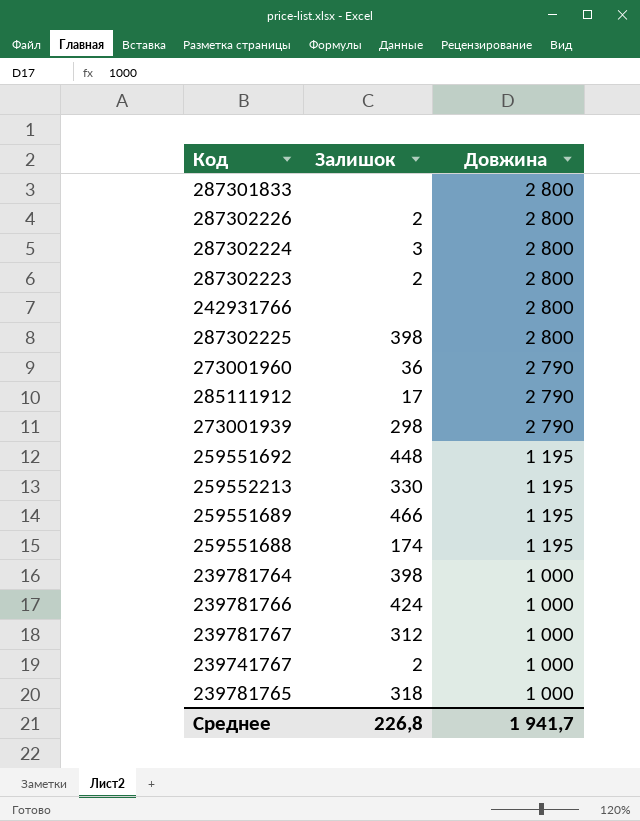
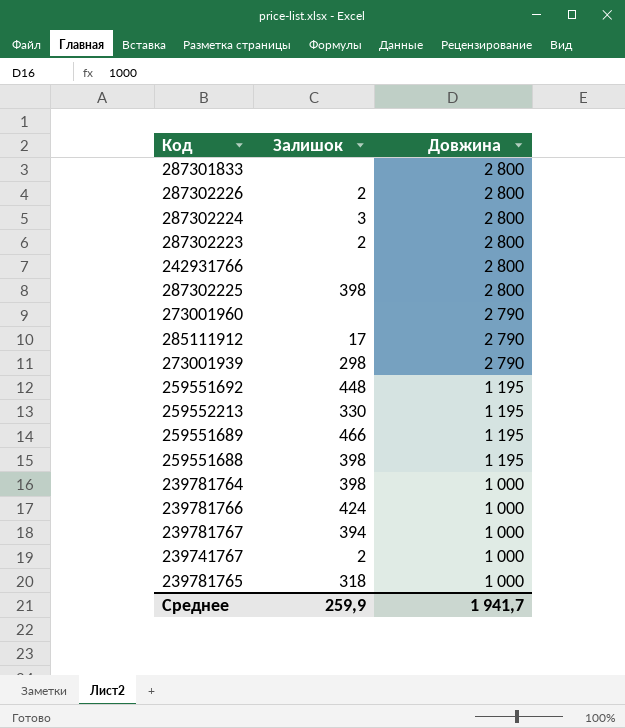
273001960 | Залишок: 36 -> none
259551688 | Залишок: 174 -> 398
239781767 | Залишок: 312 -> 394
Среднее | Залишок: 226,8 -> 259,9

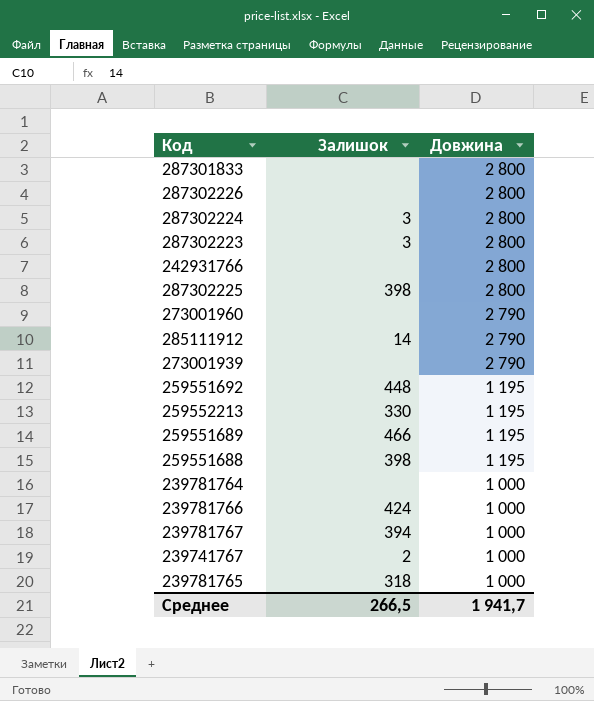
287302226 | Залишок: 2 -> none
287302223 | Залишок: 2 -> 3
285111912 | Залишок: 17 -> 14
273001939 | Залишок: 298 -> none
239781764 | Залишок: 398 -> none
Среднее | Залишок: 259,9 -> 266,5

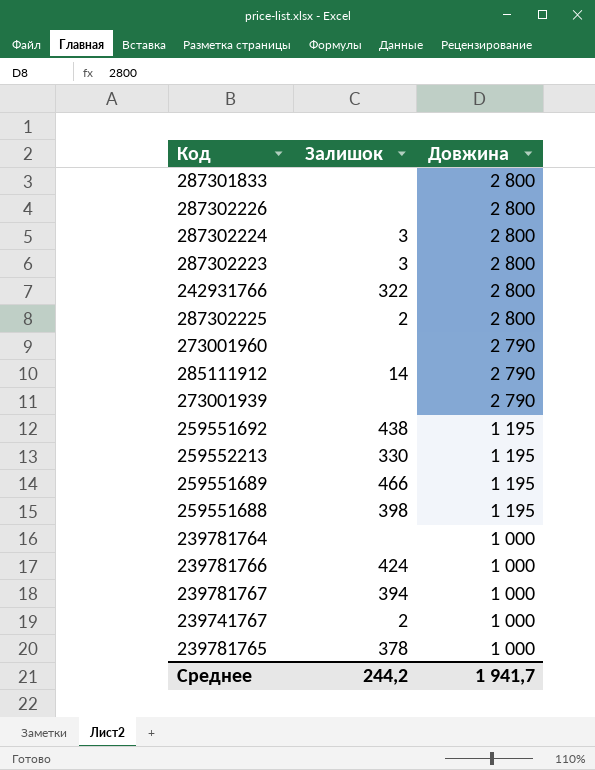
242931766 | Залишок: none -> 322
287302225 | Залишок: 398 -> 2
259551692 | Залишок: 448 -> 438
239781765 | Залишок: 318 -> 378
Среднее | Залишок: 266,5 -> 244,2

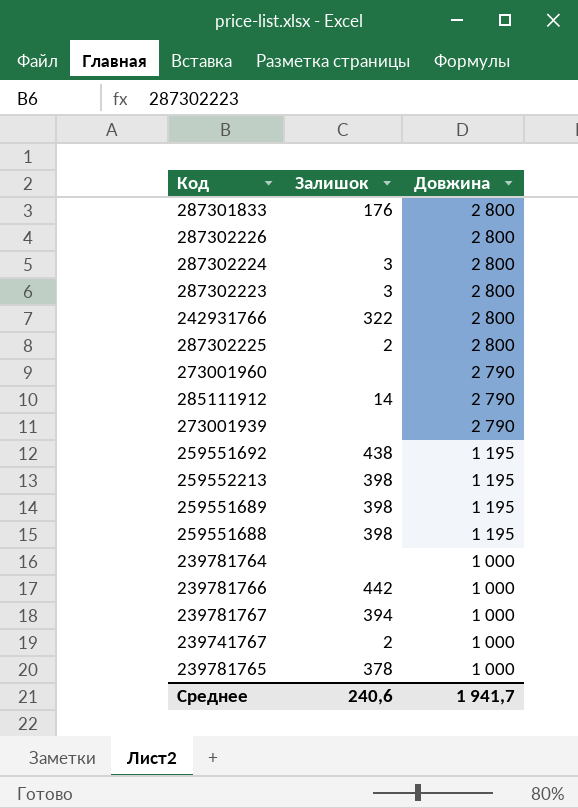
287301833 | Залишок: none -> 176
259552213 | Залишок: 330 -> 398
259551689 | Залишок: 466 -> 398
239781766 | Залишок: 424 -> 442
Среднее | Залишок: 244,2 -> 240,6

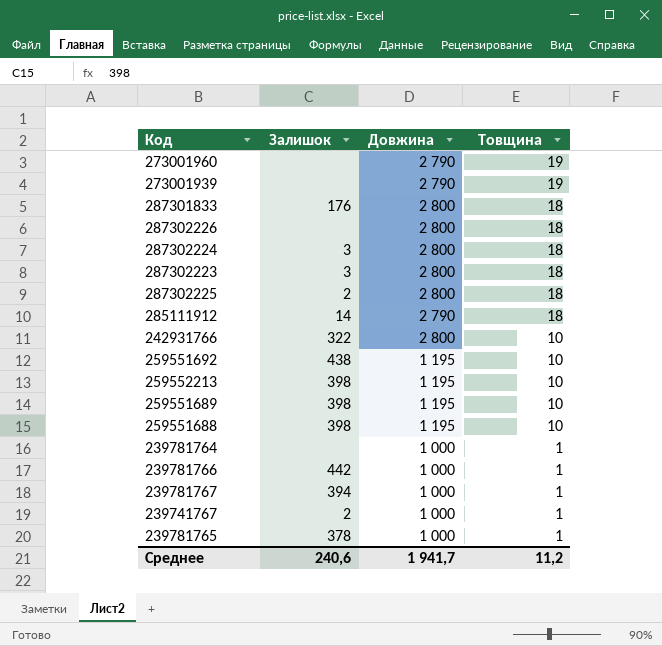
row order: Довжина descending -> Товщина descending
column Товщина | position: none -> 4

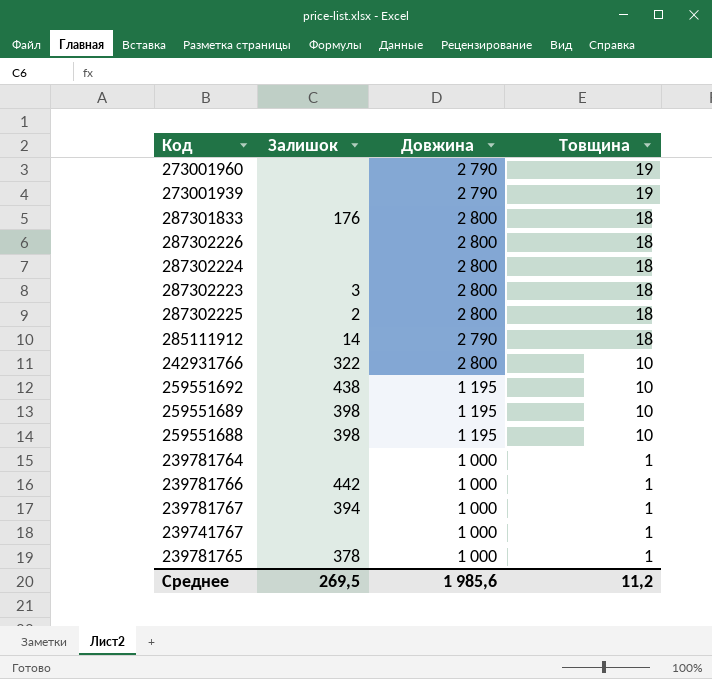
row 259552213: 398 | 1 195 | 10 -> none
287302224 | Залишок: 3 -> none
239741767 | Залишок: 2 -> none
Среднее | Залишок: 240,6 -> 269,5
Среднее | Довжина: 1 941,7 -> 1 985,6

